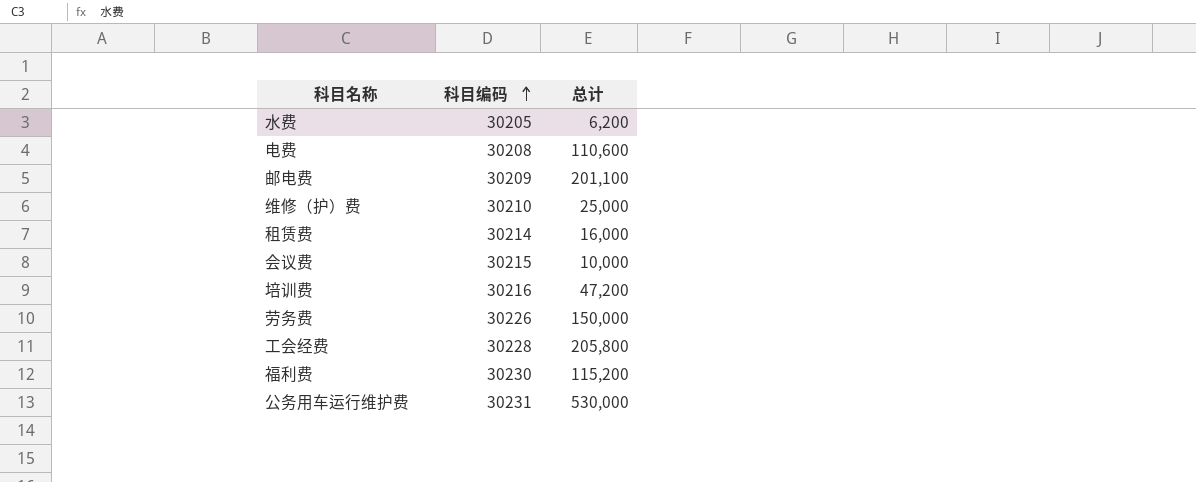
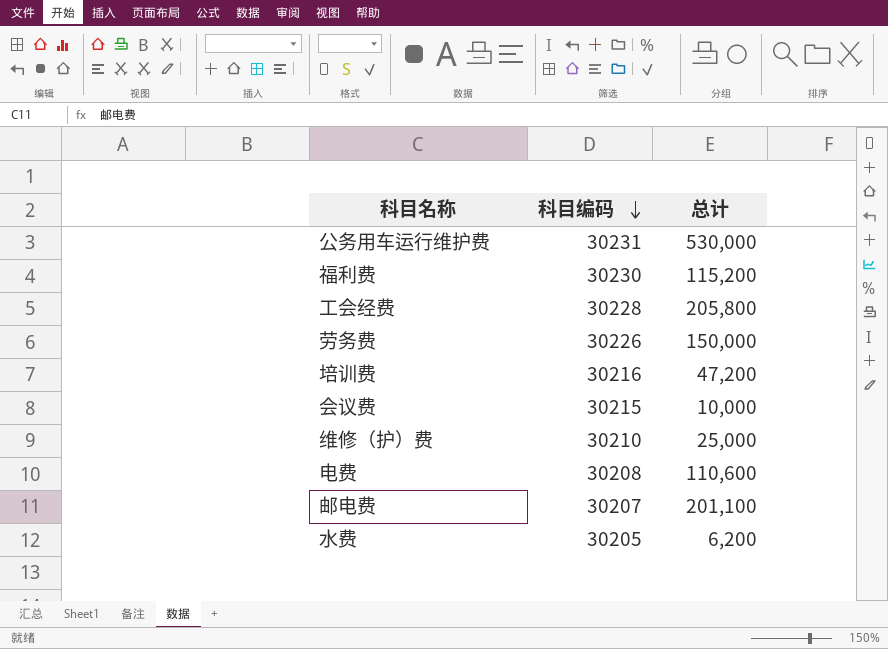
row order: 科目编码 ascending -> 科目编码 descending
row 租赁费: 30214 | 16,000 -> none
邮电费 | 科目编码: 30209 -> 30207

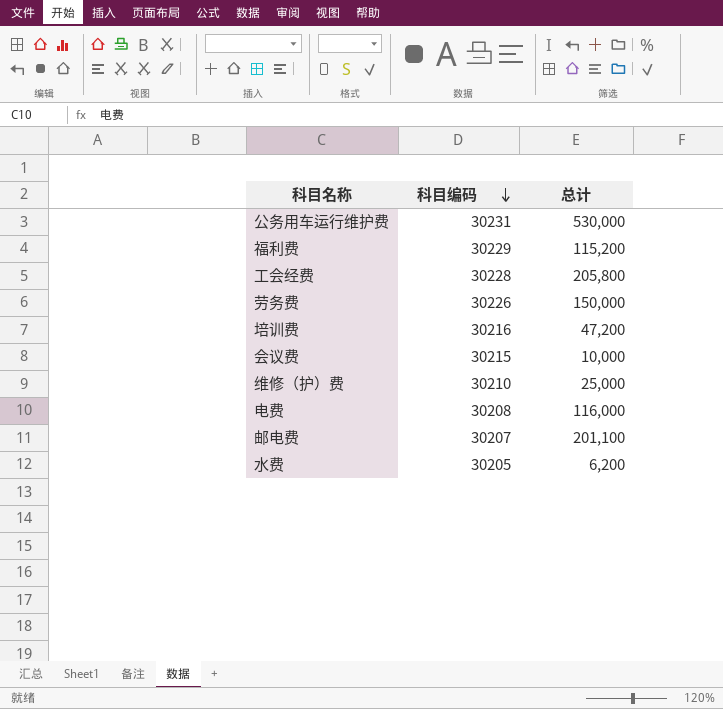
福利费 | 科目编码: 30230 -> 30229
电费 | 总计: 110,600 -> 116,000

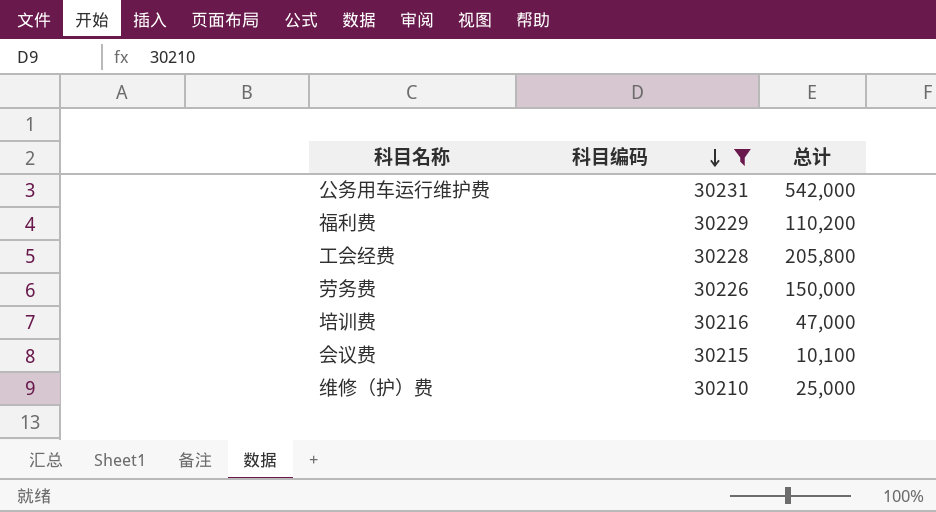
filter: none -> 科目编码 >= 30210
公务用车运行维护费 | 总计: 530,000 -> 542,000
福利费 | 总计: 115,200 -> 110,200
培训费 | 总计: 47,200 -> 47,000
会议费 | 总计: 10,000 -> 10,100

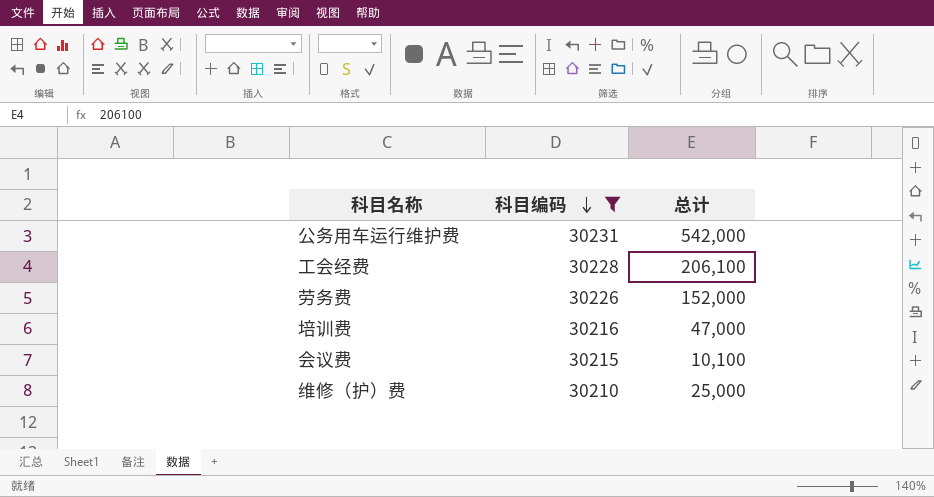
row 福利费: 30229 | 110,200 -> none
工会经费 | 总计: 205,800 -> 206,100
劳务费 | 总计: 150,000 -> 152,000

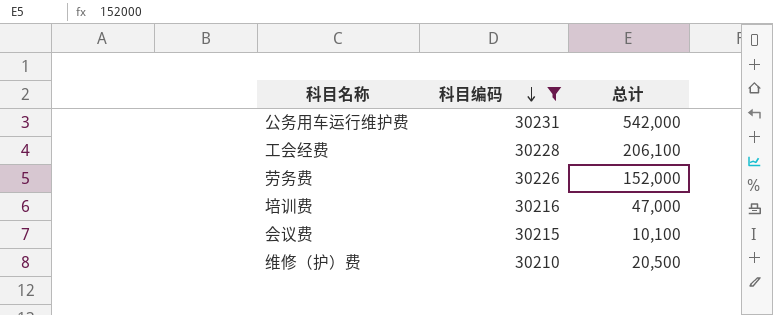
维修（护）费 | 总计: 25,000 -> 20,500

